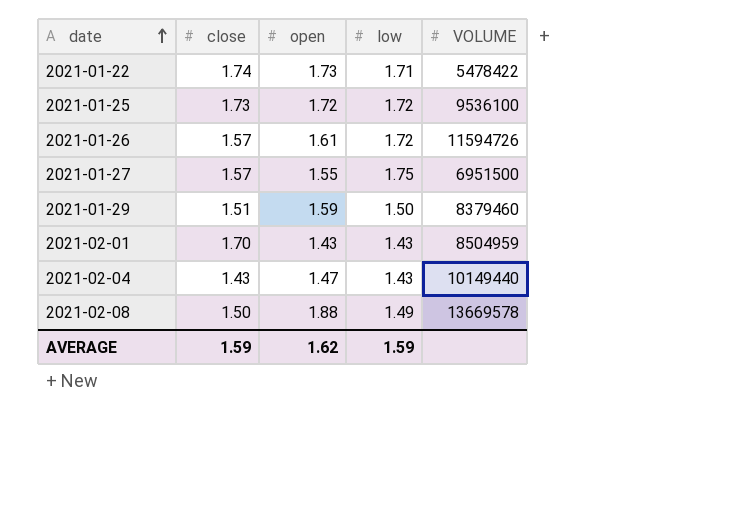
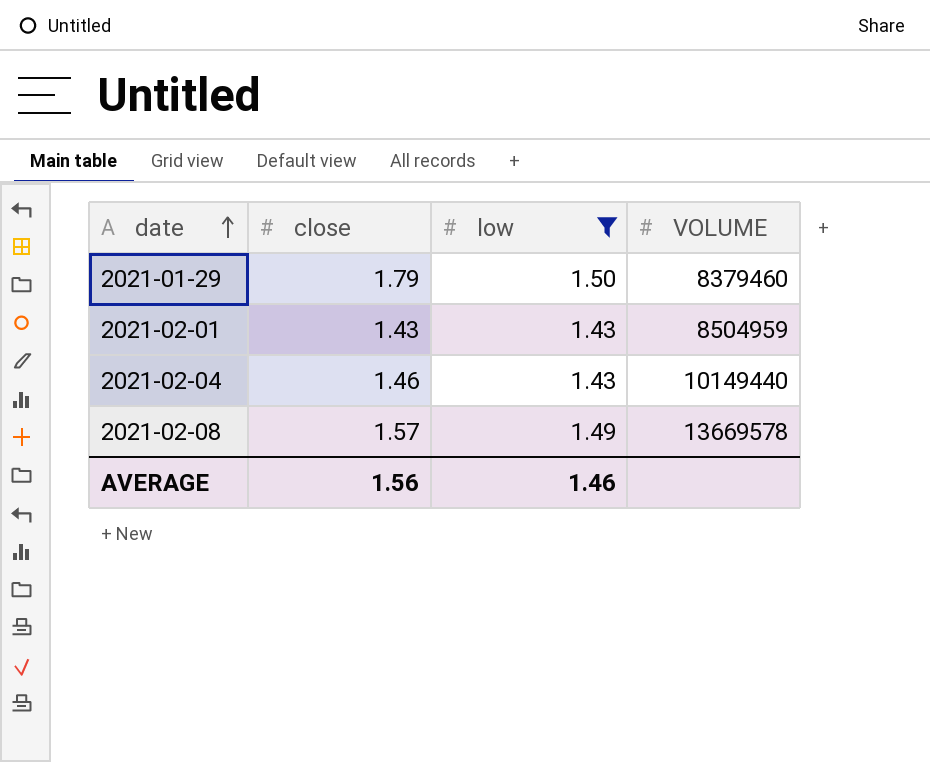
filter: none -> low <= 1.50
column open | position: 3 -> none
2021-01-29 | close: 1.51 -> 1.79
2021-02-01 | close: 1.70 -> 1.43
2021-02-04 | close: 1.43 -> 1.46
2021-02-08 | close: 1.50 -> 1.57
AVERAGE | close: 1.59 -> 1.56
AVERAGE | low: 1.59 -> 1.46

